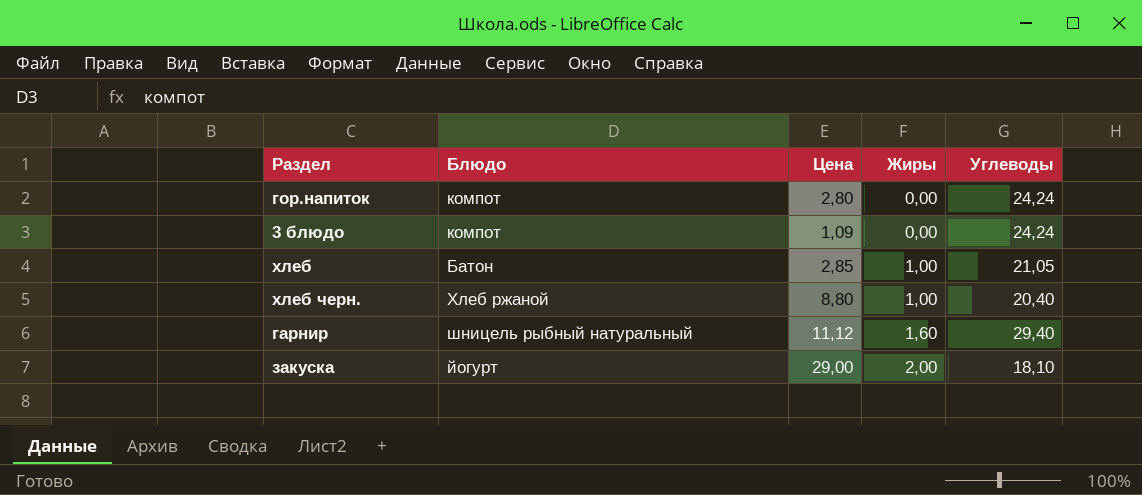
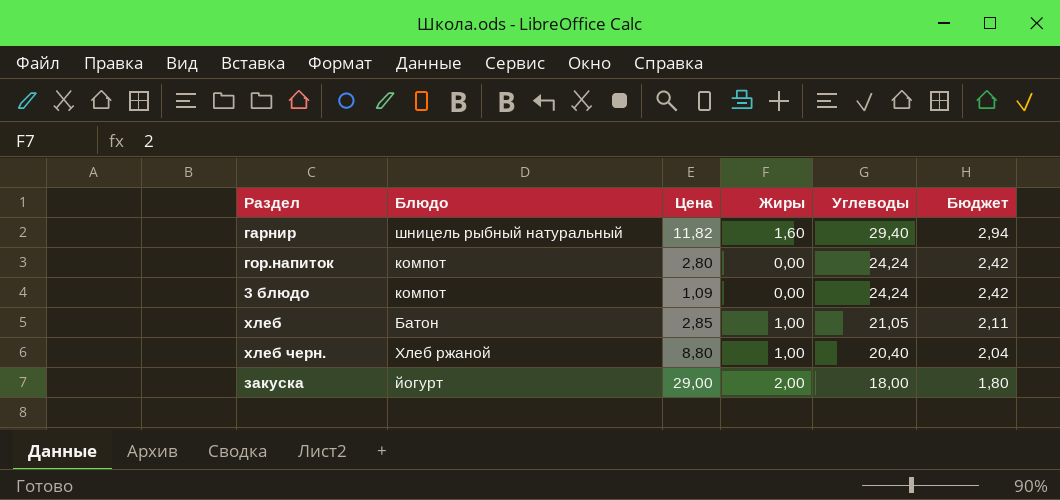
row order: Жиры ascending -> Углеводы descending
column Бюджет | formula: none -> [Углеводы] * 0,1
гарнир | Цена: 11,12 -> 11,82
закуска | Углеводы: 18,10 -> 18,00

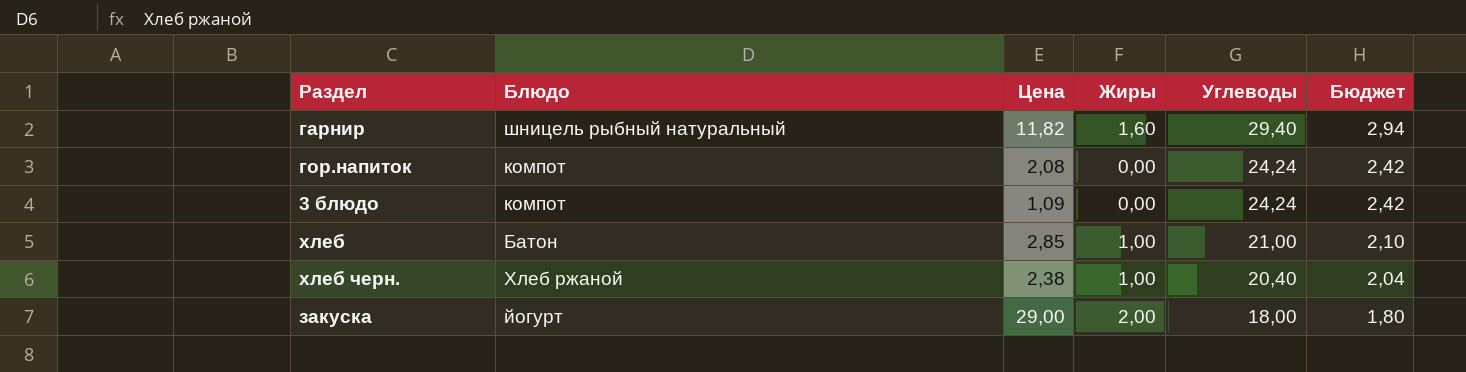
гор.напиток | Цена: 2,80 -> 2,08
хлеб | Углеводы: 21,05 -> 21,00
хлеб | Бюджет: 2,11 -> 2,10
хлеб черн. | Цена: 8,80 -> 2,38

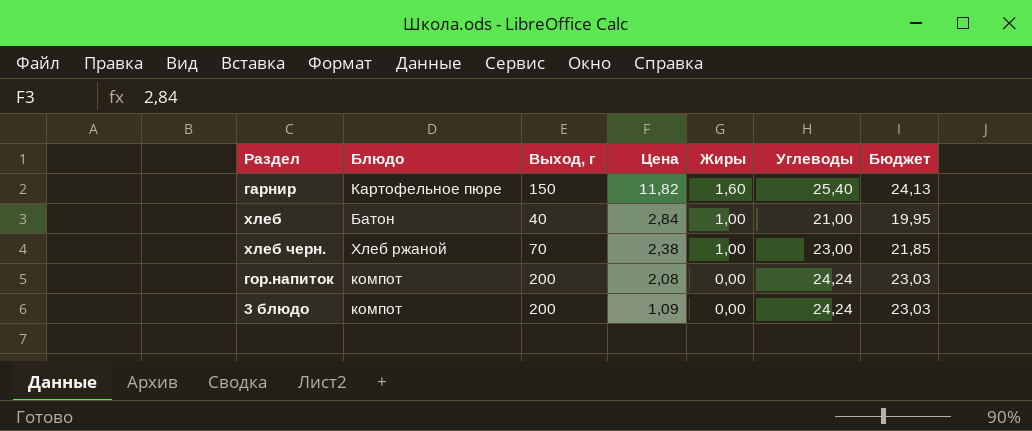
row order: Углеводы descending -> Цена descending
column Выход, г | position: none -> 3
column Бюджет | formula: [Углеводы] * 0,1 -> [Углеводы] * 0,95
row закуска: йогурт | 29,00 | 2,00 | 18,00 | 1,80 -> none
гарнир | Блюдо: шницель рыбный натуральный -> Картофельное пюре
гарнир | Углеводы: 29,40 -> 25,40
хлеб | Цена: 2,85 -> 2,84
хлеб черн. | Углеводы: 20,40 -> 23,00

